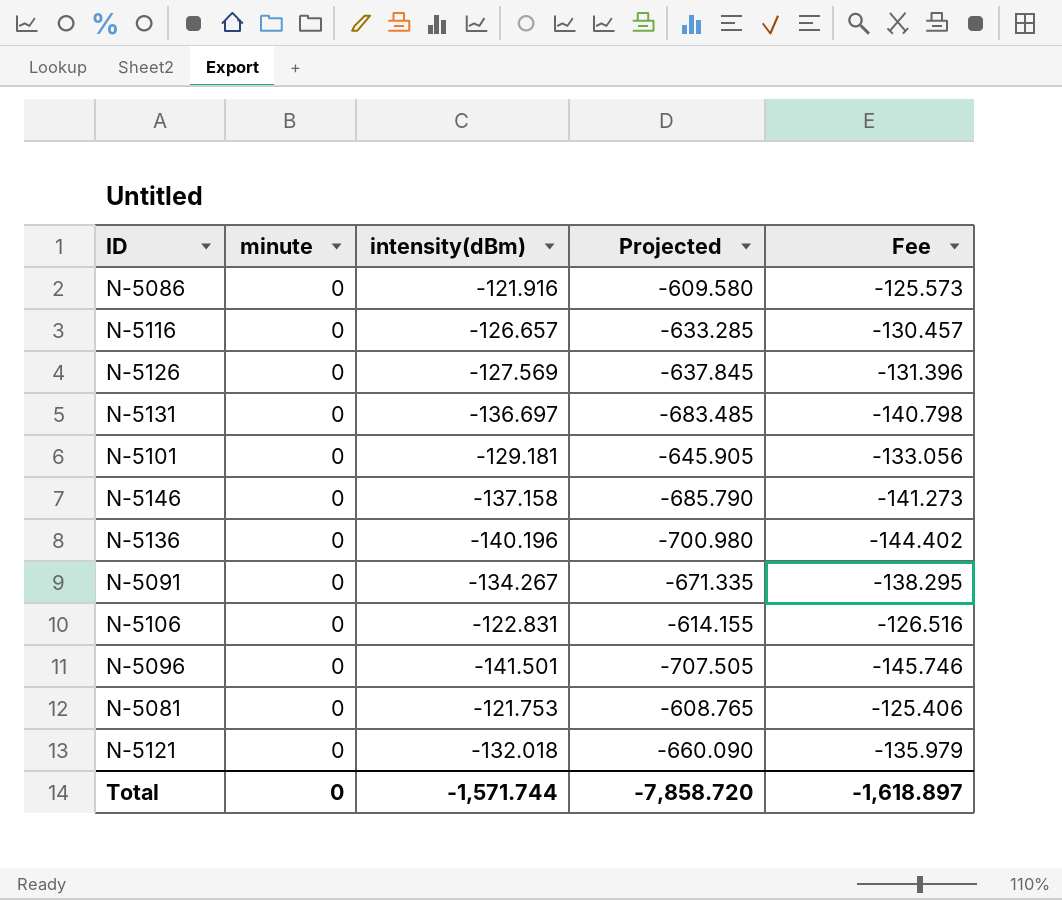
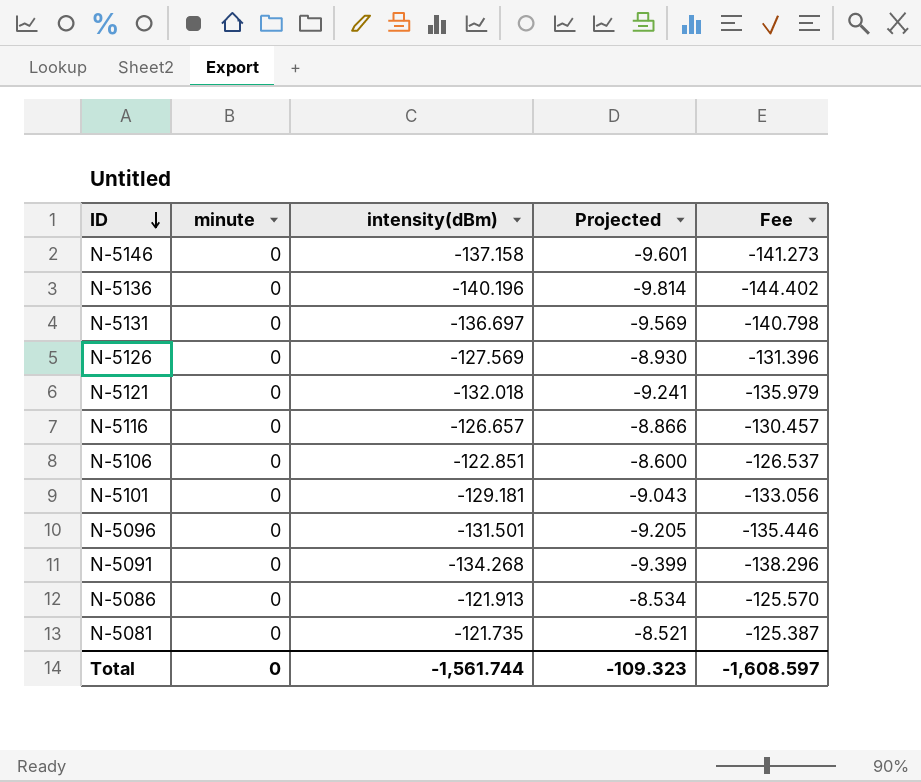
row order: none -> ID descending
column Projected | formula: [intensity(dBm)] * 5 -> [intensity(dBm)] * 0.07
N-5106 | intensity(dBm): -122.831 -> -122.851
N-5106 | Fee: -126.516 -> -126.537
N-5096 | intensity(dBm): -141.501 -> -131.501
N-5096 | Fee: -145.746 -> -135.446
N-5091 | intensity(dBm): -134.267 -> -134.268
N-5091 | Fee: -138.295 -> -138.296
N-5086 | intensity(dBm): -121.916 -> -121.913
N-5086 | Fee: -125.573 -> -125.570
N-5081 | intensity(dBm): -121.753 -> -121.735
N-5081 | Fee: -125.406 -> -125.387
Total | intensity(dBm): -1,571.744 -> -1,561.744
Total | Projected: -7,858.720 -> -109.323
Total | Fee: -1,618.897 -> -1,608.597

